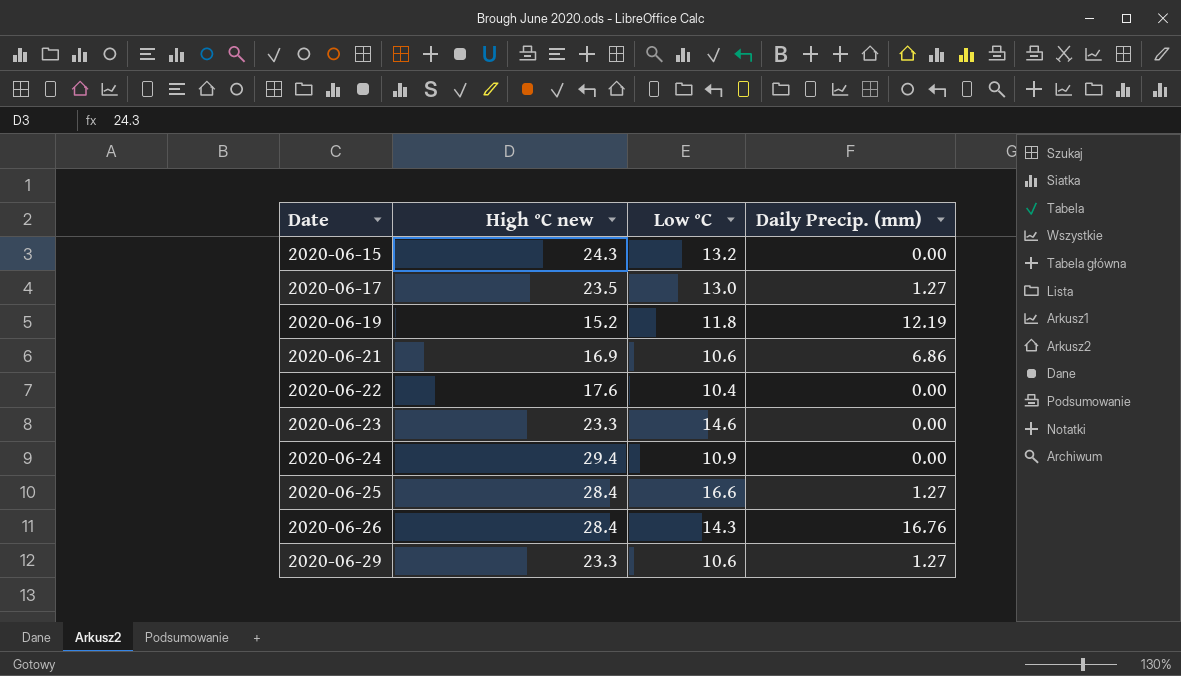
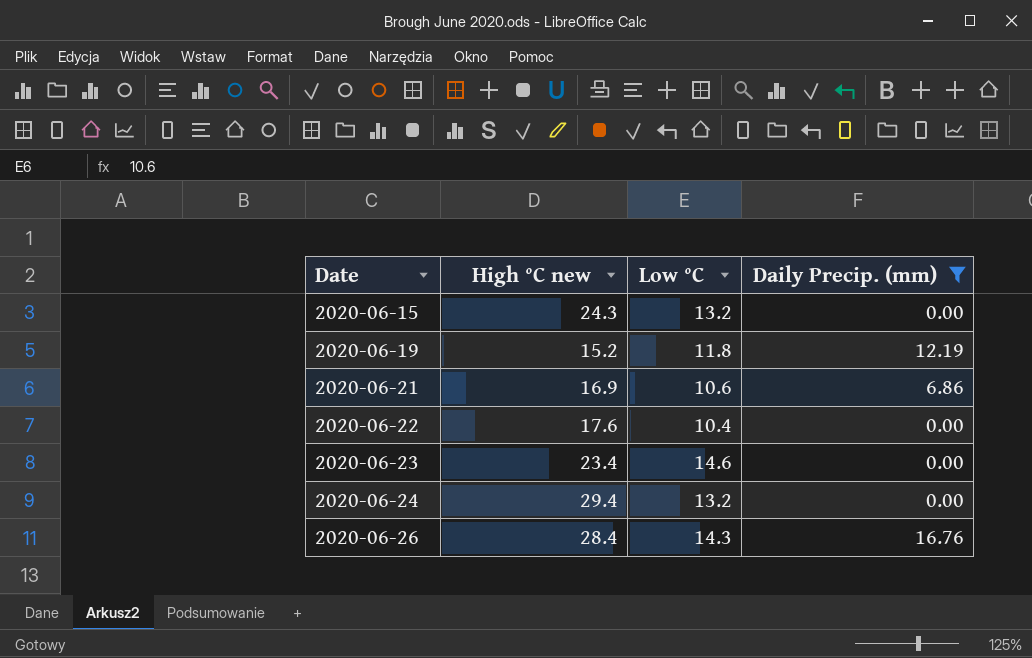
filter: none -> Daily Precip. (mm) != 1.27
2020-06-23 | High °C new: 23.3 -> 23.4
2020-06-24 | Low °C: 10.9 -> 13.2

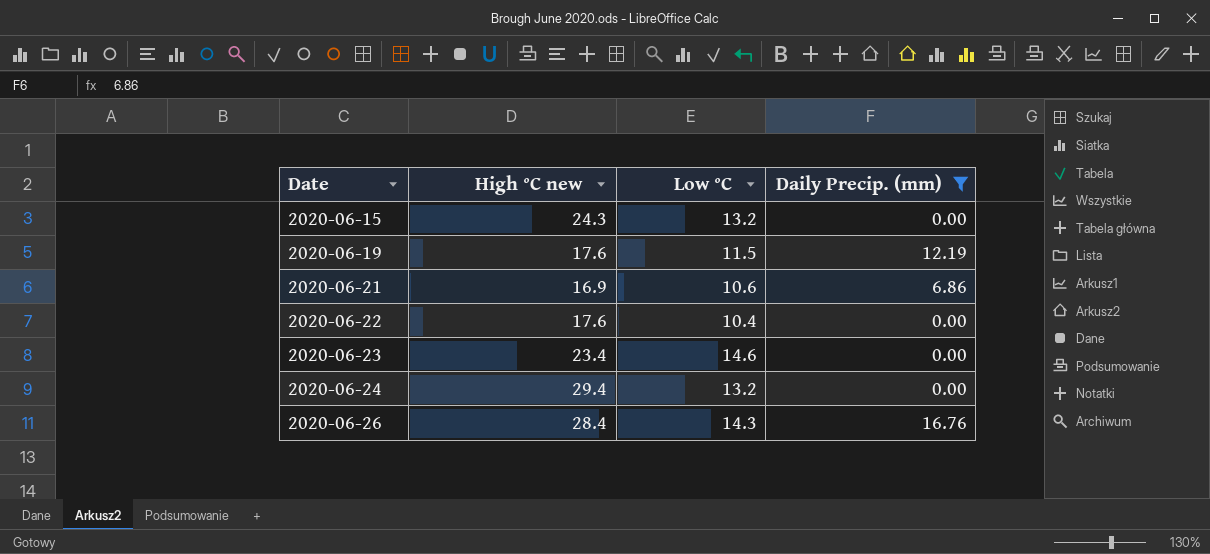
2020-06-19 | High °C new: 15.2 -> 17.6
2020-06-19 | Low °C: 11.8 -> 11.5

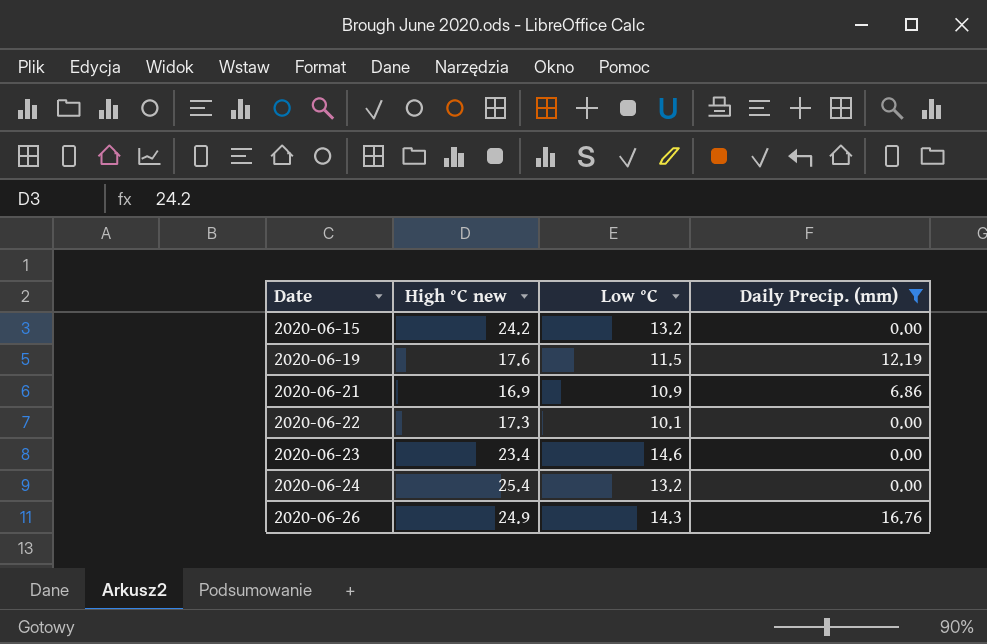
2020-06-15 | High °C new: 24.3 -> 24.2
2020-06-21 | Low °C: 10.6 -> 10.9
2020-06-22 | High °C new: 17.6 -> 17.3
2020-06-22 | Low °C: 10.4 -> 10.1
2020-06-24 | High °C new: 29.4 -> 25.4
2020-06-26 | High °C new: 28.4 -> 24.9

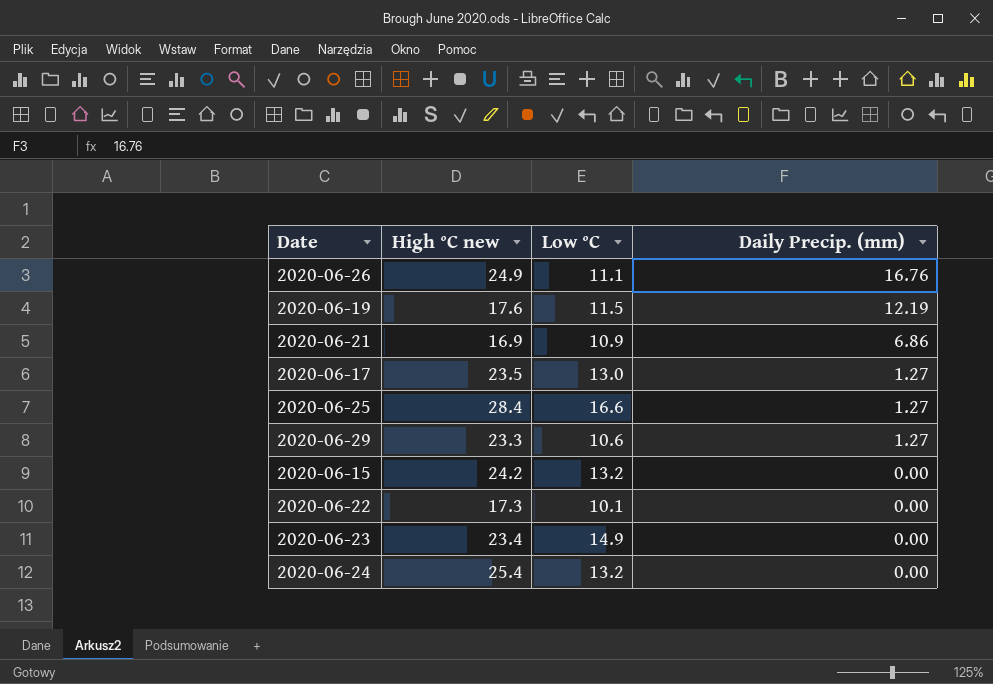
filter: Daily Precip. (mm) != 1.27 -> none
row order: Date ascending -> Daily Precip. (mm) descending
2020-06-26 | Low °C: 14.3 -> 11.1
2020-06-23 | Low °C: 14.6 -> 14.9

